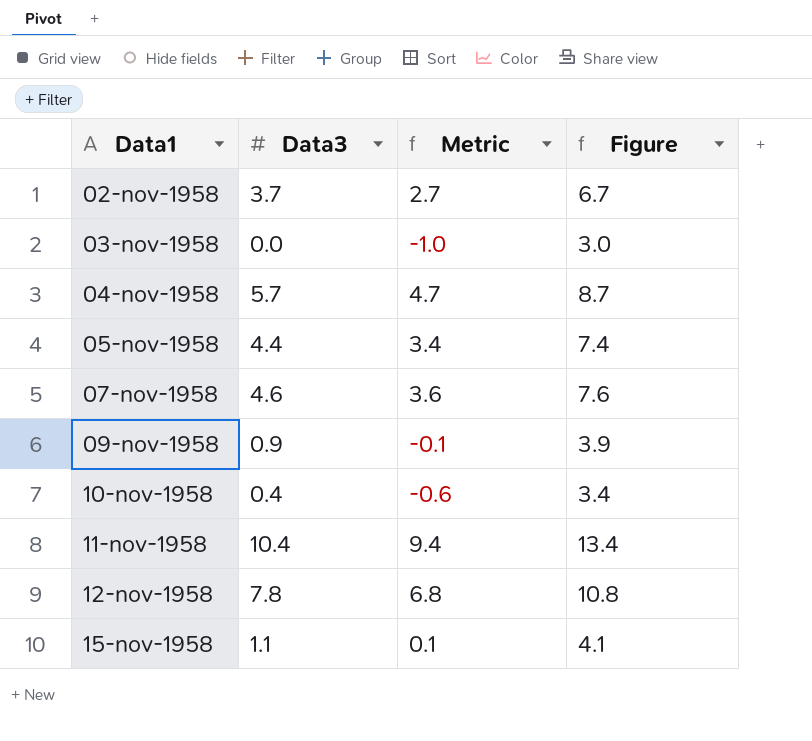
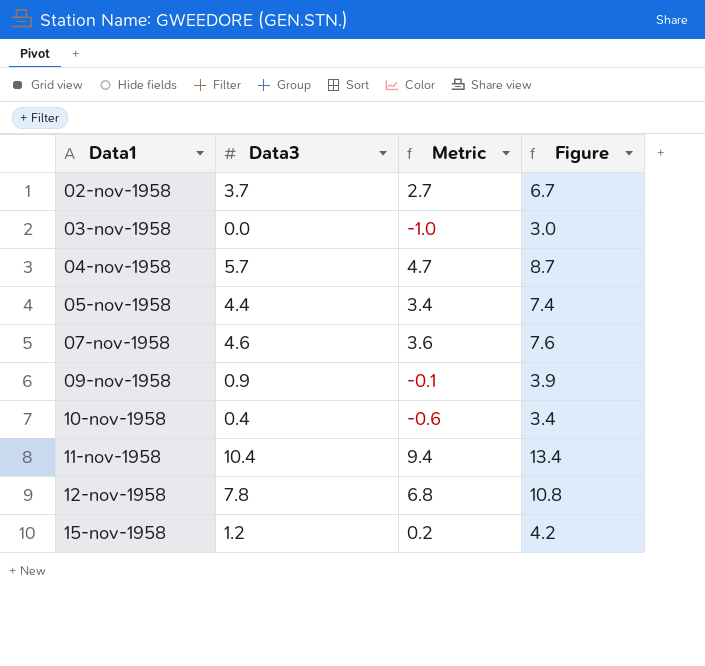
15-nov-1958 | Data3: 1.1 -> 1.2
15-nov-1958 | Metric: 0.1 -> 0.2
15-nov-1958 | Figure: 4.1 -> 4.2

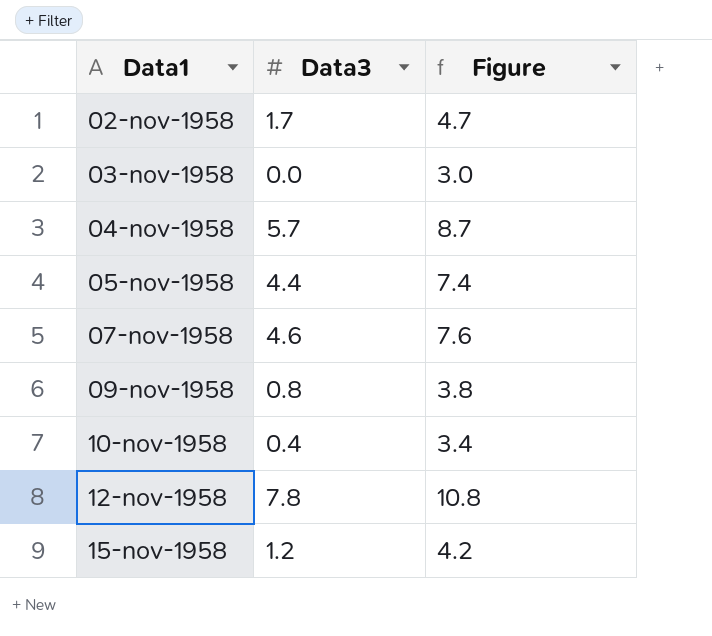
column Metric | formula: [Data3] - 1 -> none
row 11-nov-1958: 10.4 | 9.4 | 13.4 -> none
02-nov-1958 | Data3: 3.7 -> 1.7
02-nov-1958 | Figure: 6.7 -> 4.7
09-nov-1958 | Data3: 0.9 -> 0.8
09-nov-1958 | Figure: 3.9 -> 3.8

